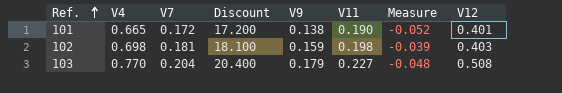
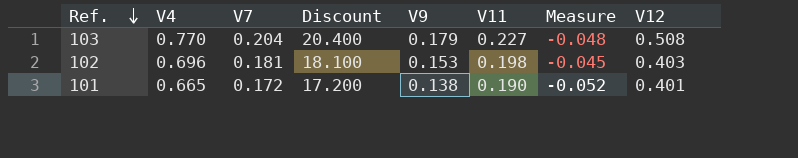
row order: Ref. ascending -> Ref. descending
102 | V4: 0.698 -> 0.696
102 | V9: 0.159 -> 0.153
102 | Measure: -0.039 -> -0.045

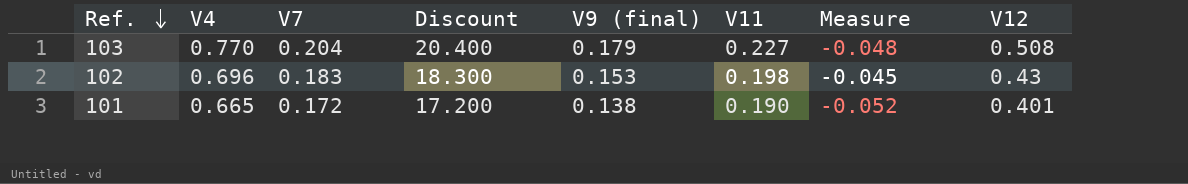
column name: V9 -> V9 (final)
102 | V7: 0.181 -> 0.183
102 | Discount: 18.100 -> 18.300
102 | V12: 0.403 -> 0.43

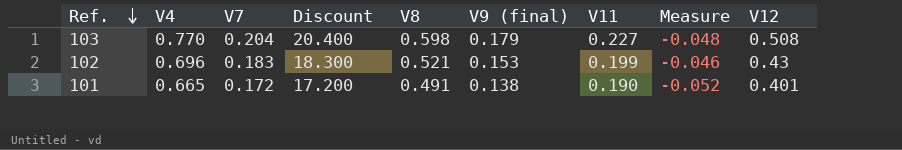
column V8 | position: none -> 5
102 | V11: 0.198 -> 0.199
102 | Measure: -0.045 -> -0.046

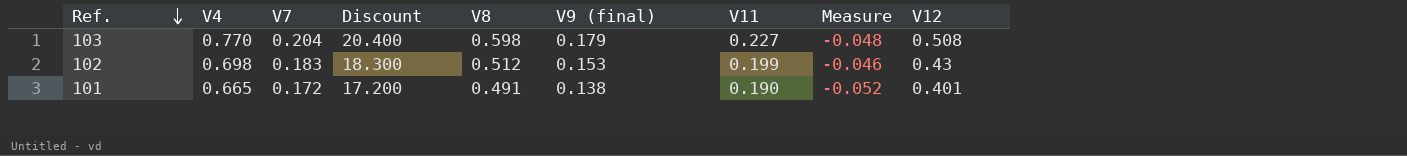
102 | V4: 0.696 -> 0.698
102 | V8: 0.521 -> 0.512

